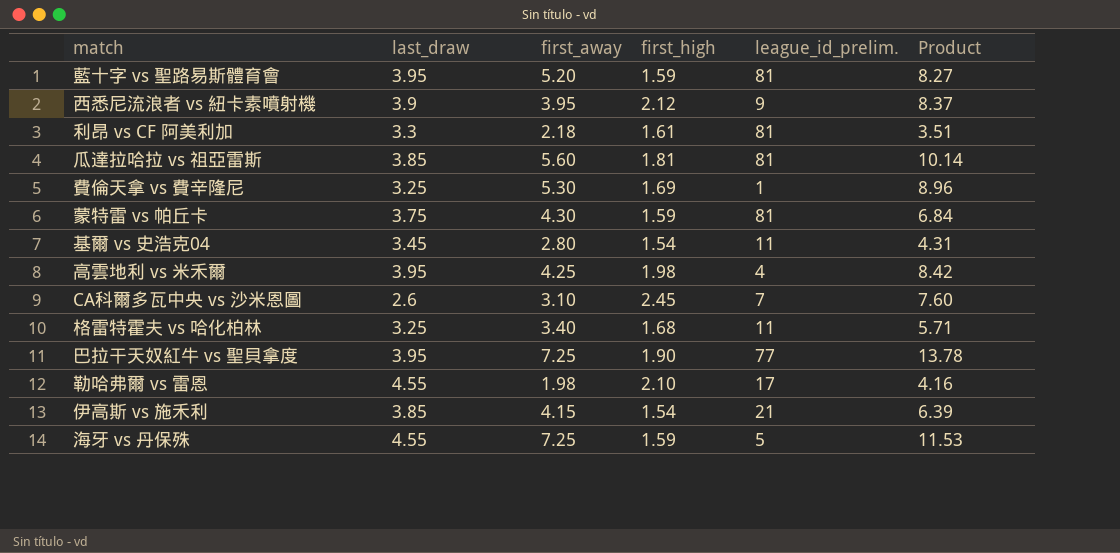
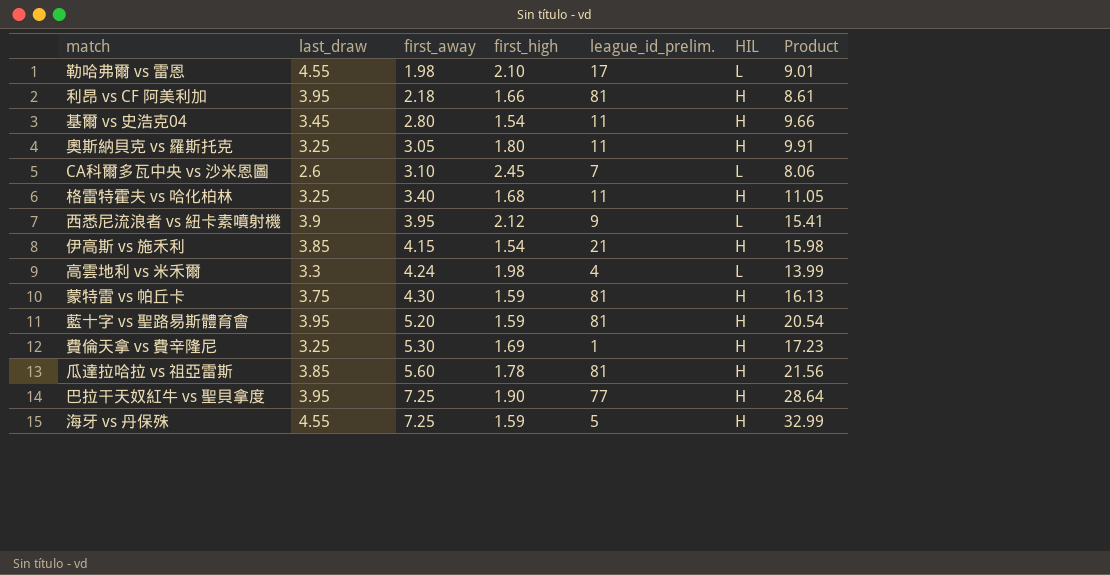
row order: none -> first_away ascending
column HIL | position: none -> 6
column Product | formula: [first_away] * [first_high] -> [last_draw] * [first_away]
利昂 vs CF 阿美利加 | last_draw: 3.3 -> 3.95
利昂 vs CF 阿美利加 | first_high: 1.61 -> 1.66
row 奧斯納貝克 vs 羅斯托克: none -> 3.25 | 3.05 | 1.80 | 11 | H | 9.91
高雲地利 vs 米禾爾 | last_draw: 3.95 -> 3.3
高雲地利 vs 米禾爾 | first_away: 4.25 -> 4.24
瓜達拉哈拉 vs 祖亞雷斯 | first_high: 1.81 -> 1.78

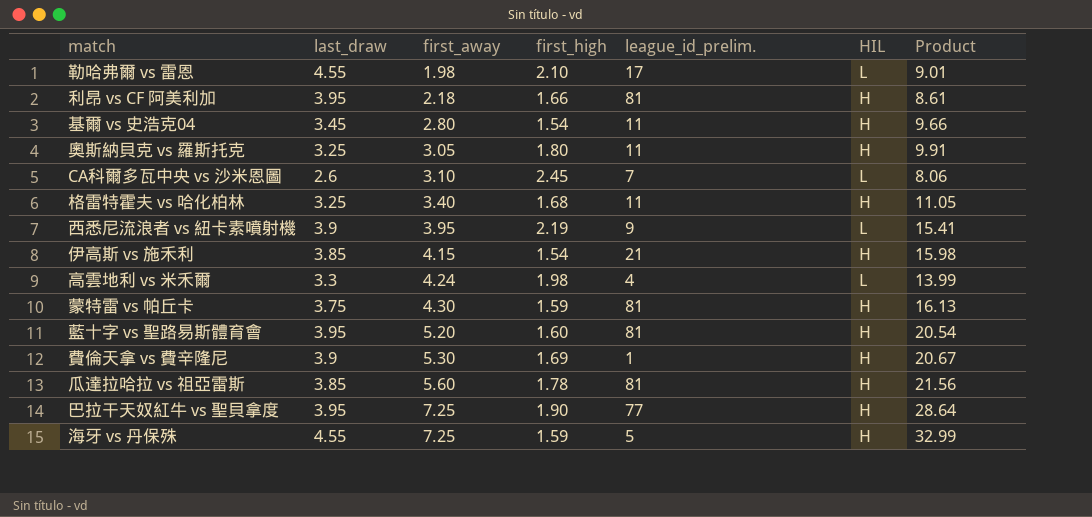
西悉尼流浪者 vs 紐卡素噴射機 | first_high: 2.12 -> 2.19
藍十字 vs 聖路易斯體育會 | first_high: 1.59 -> 1.60
費倫天拿 vs 費辛隆尼 | last_draw: 3.25 -> 3.9
費倫天拿 vs 費辛隆尼 | Product: 17.23 -> 20.67

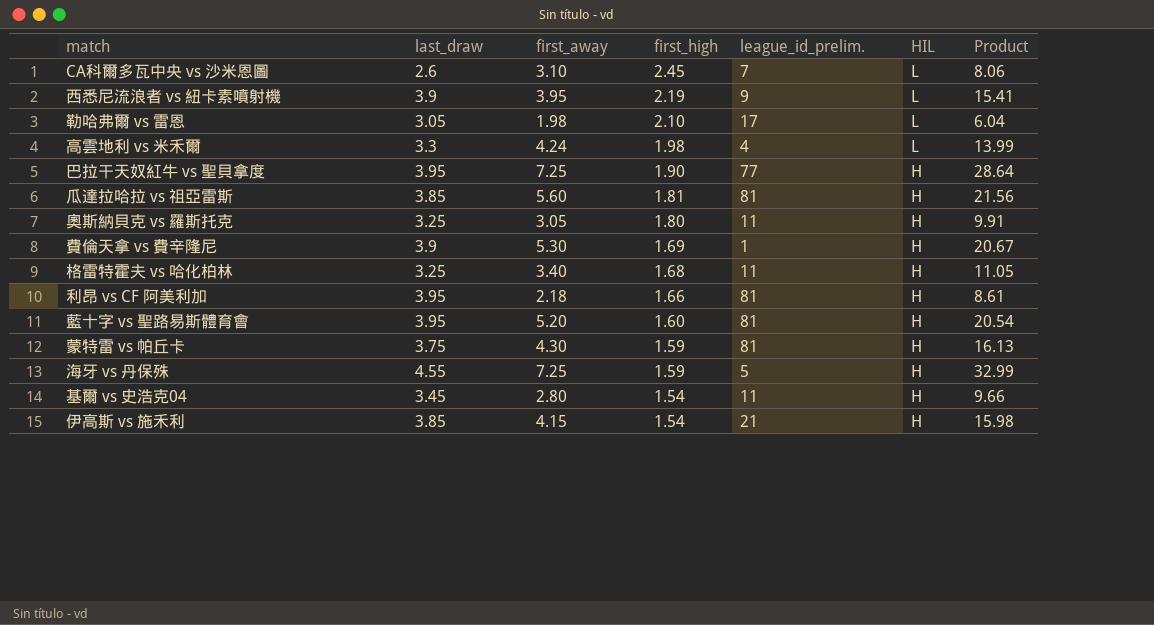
row order: first_away ascending -> first_high descending
勒哈弗爾 vs 雷恩 | last_draw: 4.55 -> 3.05
勒哈弗爾 vs 雷恩 | Product: 9.01 -> 6.04
瓜達拉哈拉 vs 祖亞雷斯 | first_high: 1.78 -> 1.81

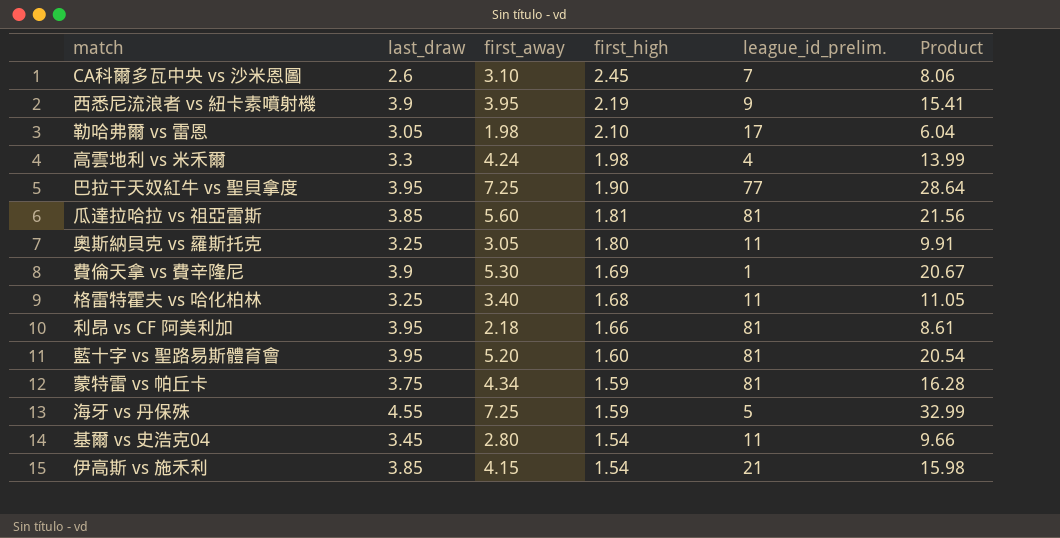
column HIL | position: 6 -> none
蒙特雷 vs 帕丘卡 | first_away: 4.30 -> 4.34
蒙特雷 vs 帕丘卡 | Product: 16.13 -> 16.28

